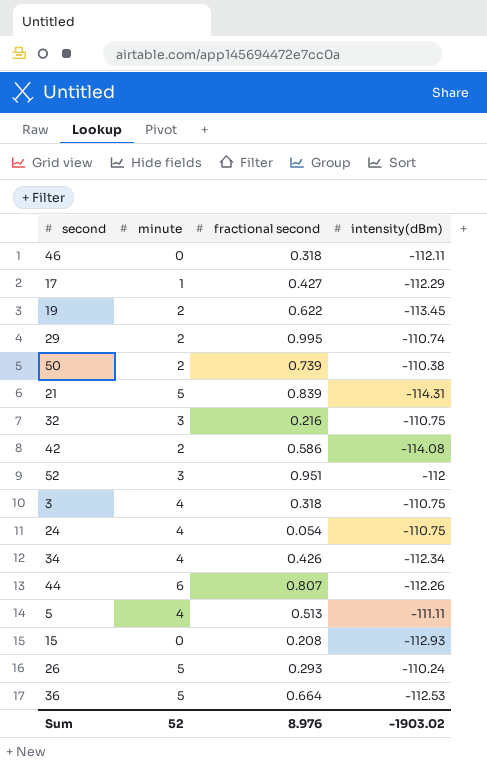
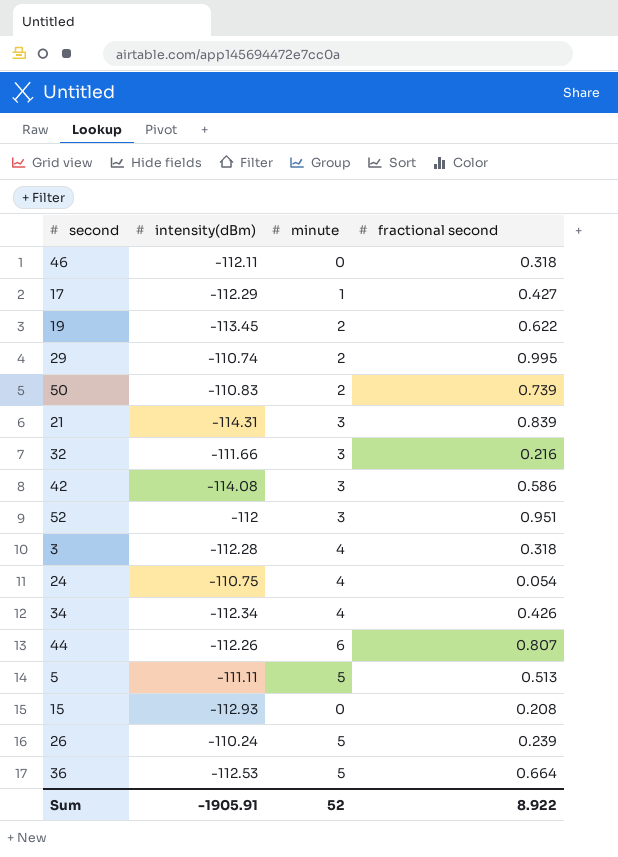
column intensity(dBm) | position: 4 -> 2
50 | intensity(dBm): -110.38 -> -110.83
21 | minute: 5 -> 3
32 | intensity(dBm): -110.75 -> -111.66
42 | minute: 2 -> 3
3 | intensity(dBm): -110.75 -> -112.28
5 | minute: 4 -> 5
26 | fractional second: 0.293 -> 0.239
Sum | intensity(dBm): -1903.02 -> -1905.91
Sum | fractional second: 8.976 -> 8.922

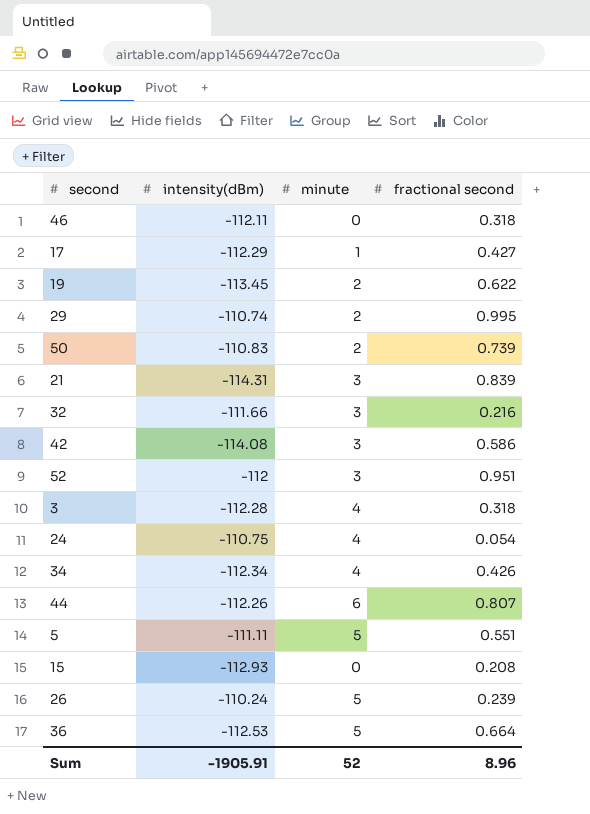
5 | fractional second: 0.513 -> 0.551
Sum | fractional second: 8.922 -> 8.96

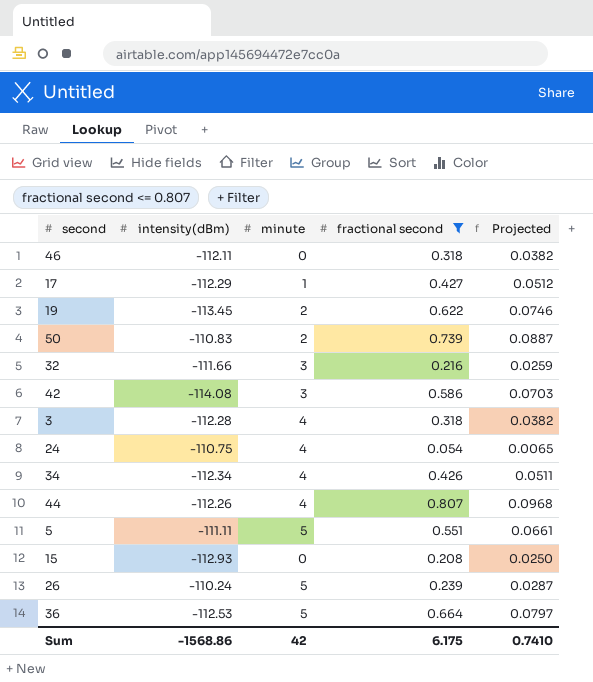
filter: none -> fractional second <= 0.807
column Projected | formula: none -> [fractional second] * 0.12
44 | minute: 6 -> 4
Sum | intensity(dBm): -1905.91 -> -1568.86
Sum | minute: 52 -> 42
Sum | fractional second: 8.96 -> 6.175

